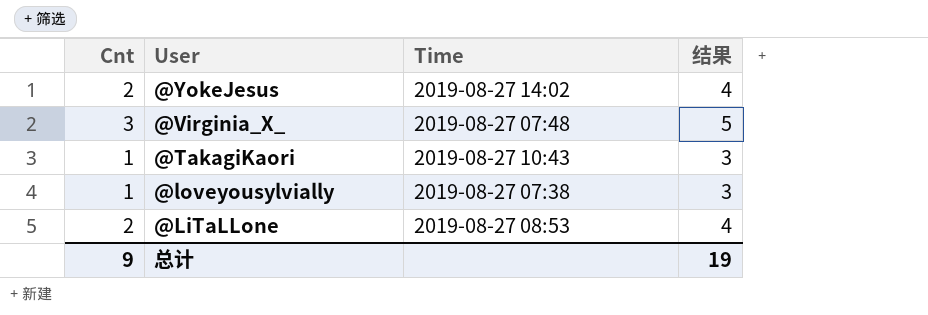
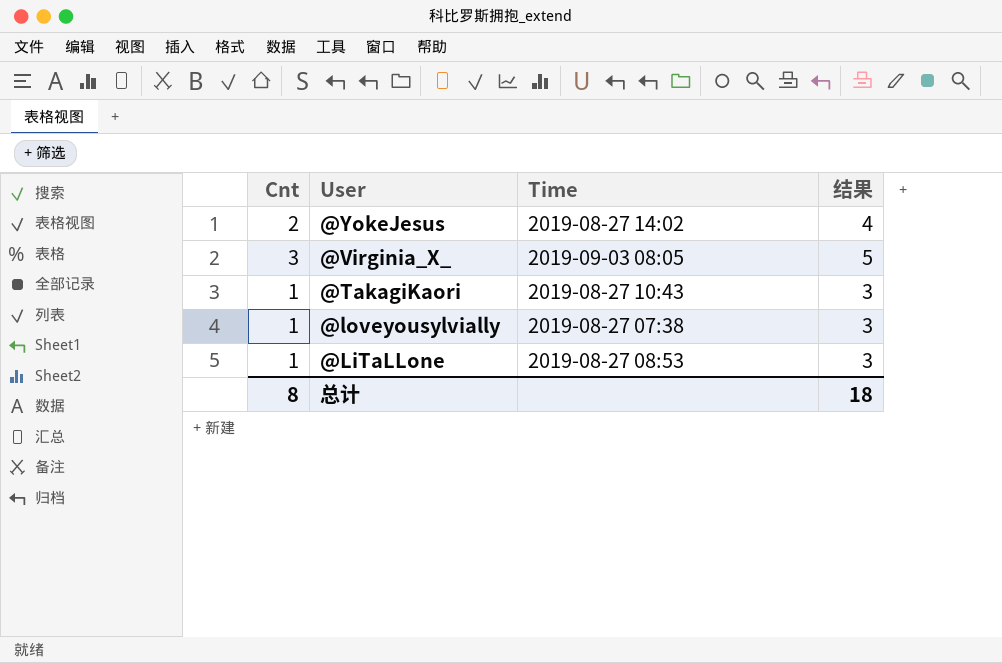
@Virginia_X_ | Time: 2019-08-27 07:48 -> 2019-09-03 08:05
@LiTaLLone | Cnt: 2 -> 1
@LiTaLLone | 结果: 4 -> 3
总计 | Cnt: 9 -> 8
总计 | 结果: 19 -> 18

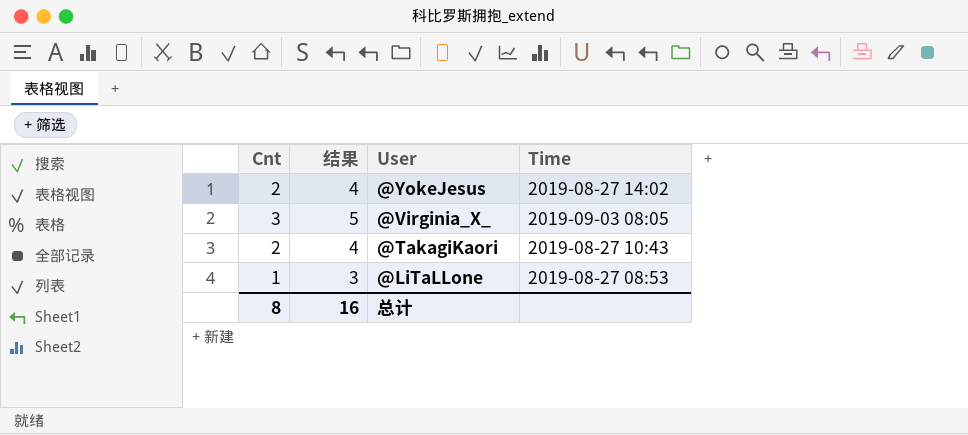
column 结果 | position: 4 -> 2
row @loveyousylvially: 1 | 2019-08-27 07:38 | 3 -> none
@TakagiKaori | Cnt: 1 -> 2
@TakagiKaori | 结果: 3 -> 4
总计 | 结果: 18 -> 16

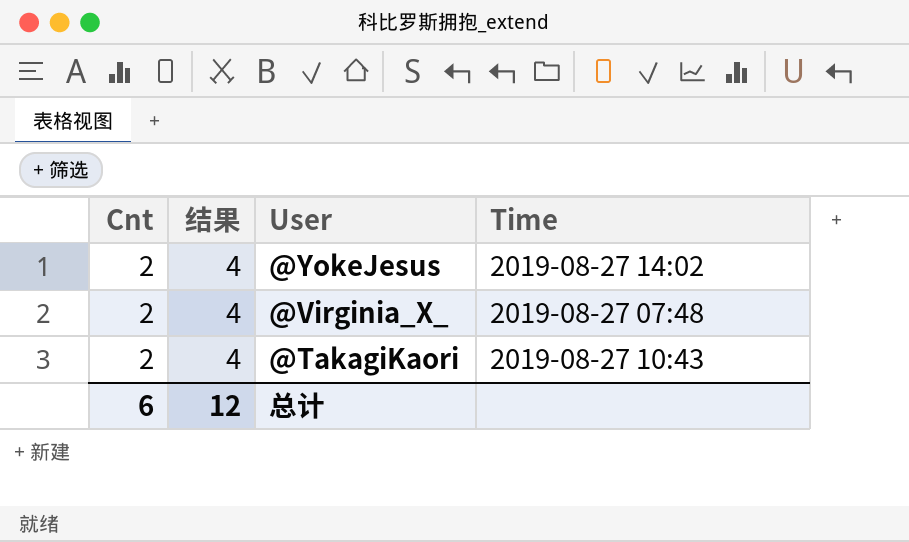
row @LiTaLLone: 1 | 3 | 2019-08-27 08:53 -> none
@Virginia_X_ | Cnt: 3 -> 2
@Virginia_X_ | 结果: 5 -> 4
@Virginia_X_ | Time: 2019-09-03 08:05 -> 2019-08-27 07:48
总计 | Cnt: 8 -> 6
总计 | 结果: 16 -> 12

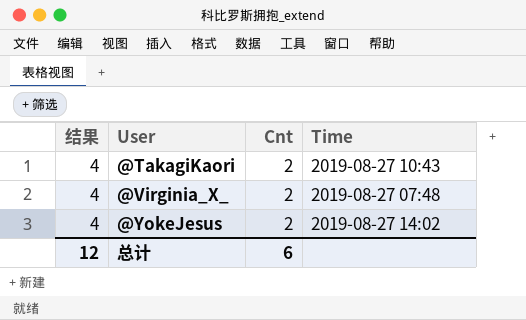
row order: User descending -> User ascending
column Cnt | position: 1 -> 3

